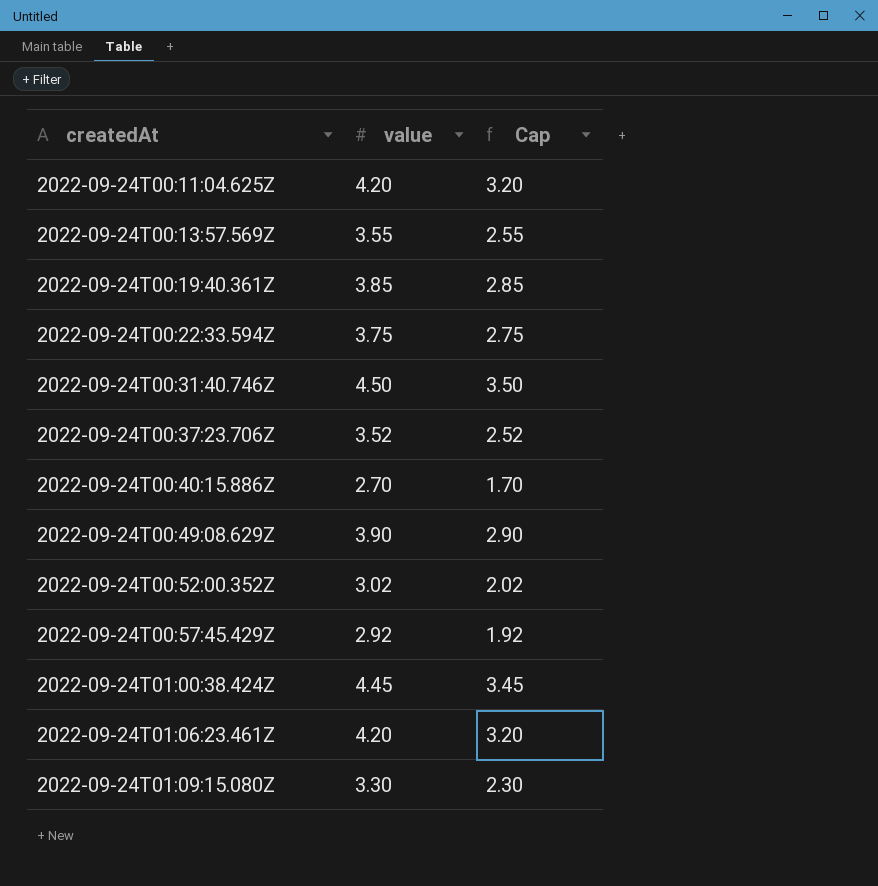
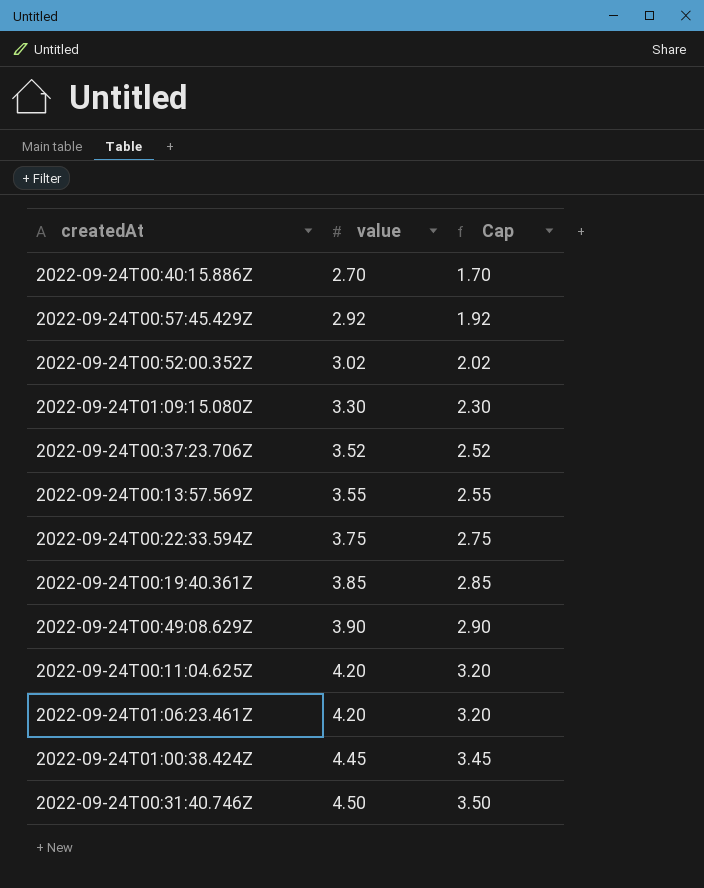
row order: createdAt ascending -> value ascending

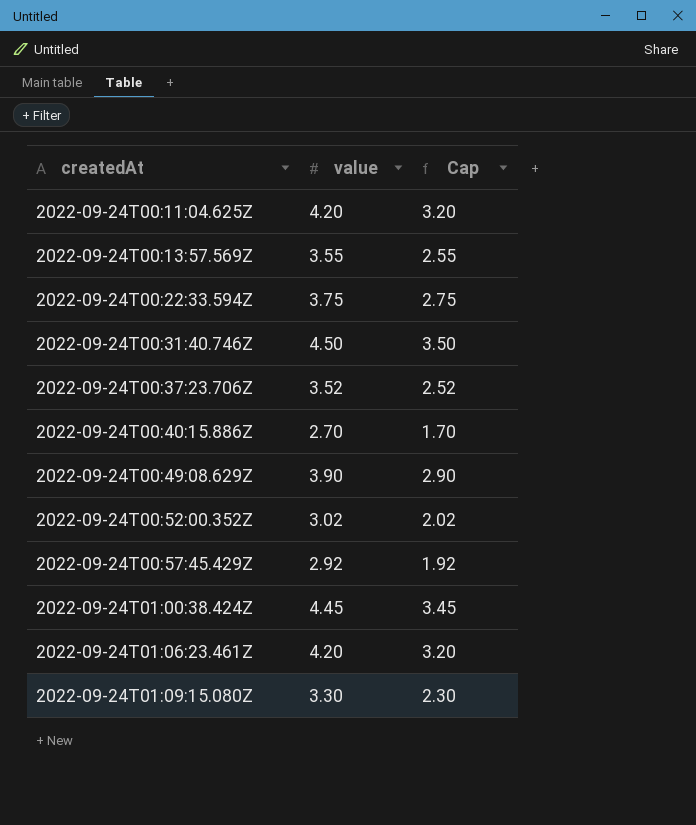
row order: value ascending -> createdAt ascending
row 2022-09-24T00:19:40.361Z: 3.85 | 2.85 -> none

